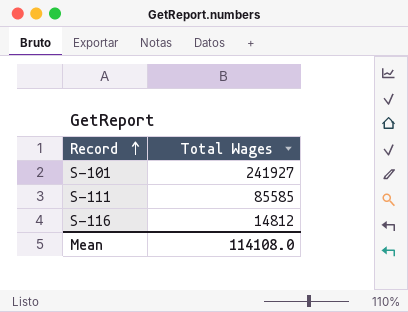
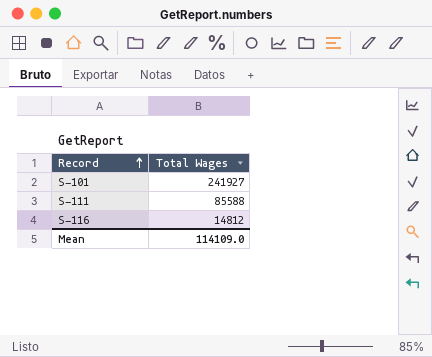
S-111 | Total Wages: 85585 -> 85588
Mean | Total Wages: 114108.0 -> 114109.0

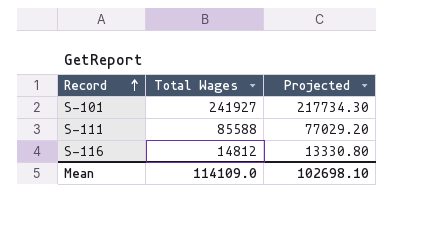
column Projected | formula: none -> [Total Wages] * 0.9

